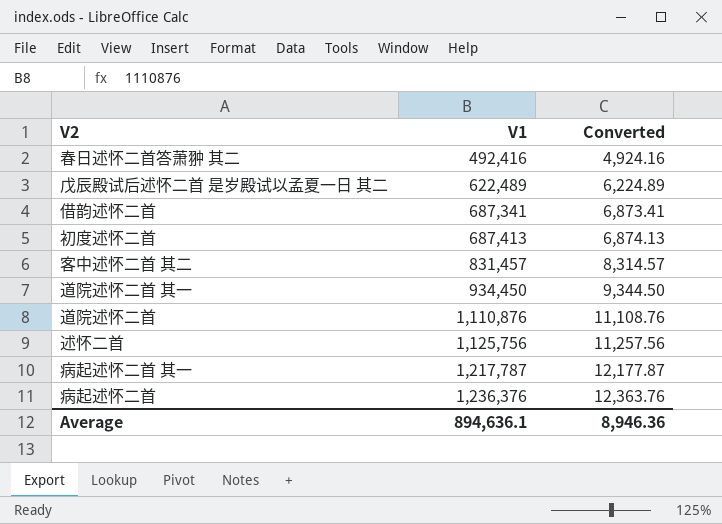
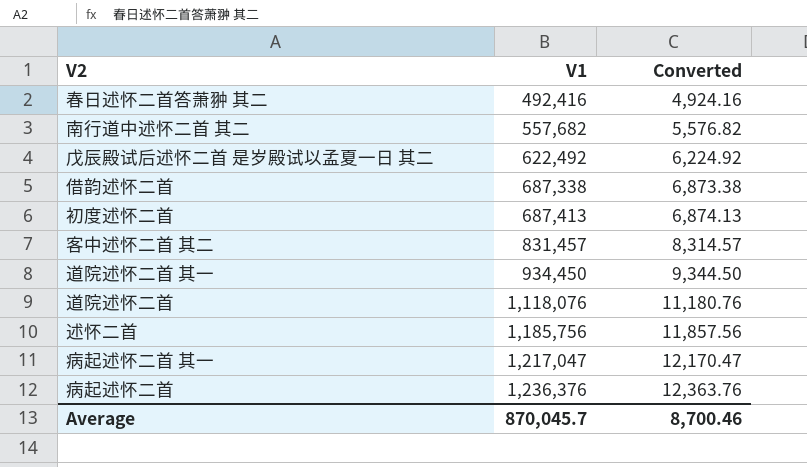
row 南行道中述怀二首 其二: none -> 557,682 | 5,576.82
戊辰殿试后述怀二首 是岁殿试以孟夏一日 其二 | V1: 622,489 -> 622,492
戊辰殿试后述怀二首 是岁殿试以孟夏一日 其二 | Converted: 6,224.89 -> 6,224.92
借韵述怀二首 | V1: 687,341 -> 687,338
借韵述怀二首 | Converted: 6,873.41 -> 6,873.38
道院述怀二首 | V1: 1,110,876 -> 1,118,076
道院述怀二首 | Converted: 11,108.76 -> 11,180.76
述怀二首 | V1: 1,125,756 -> 1,185,756
述怀二首 | Converted: 11,257.56 -> 11,857.56
病起述怀二首 其一 | V1: 1,217,787 -> 1,217,047
病起述怀二首 其一 | Converted: 12,177.87 -> 12,170.47
Average | V1: 894,636.1 -> 870,045.7
Average | Converted: 8,946.36 -> 8,700.46

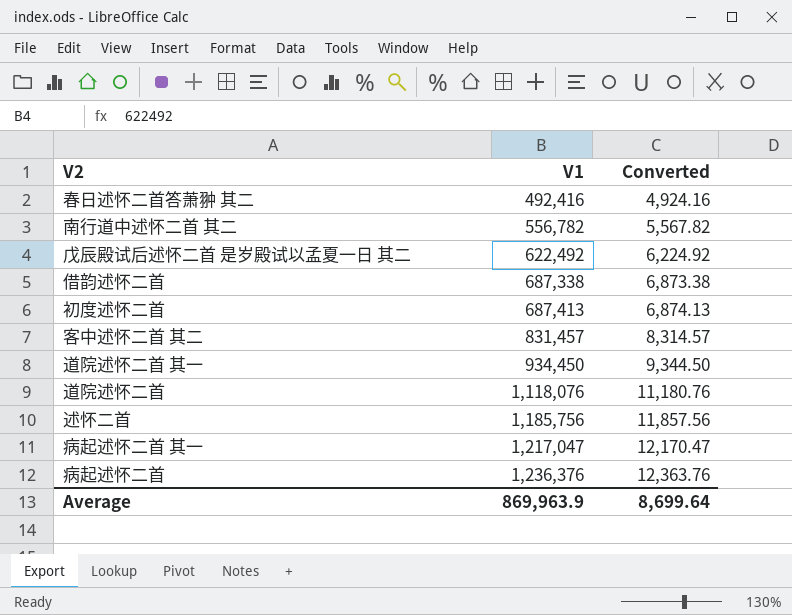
南行道中述怀二首 其二 | V1: 557,682 -> 556,782
南行道中述怀二首 其二 | Converted: 5,576.82 -> 5,567.82
Average | V1: 870,045.7 -> 869,963.9
Average | Converted: 8,700.46 -> 8,699.64

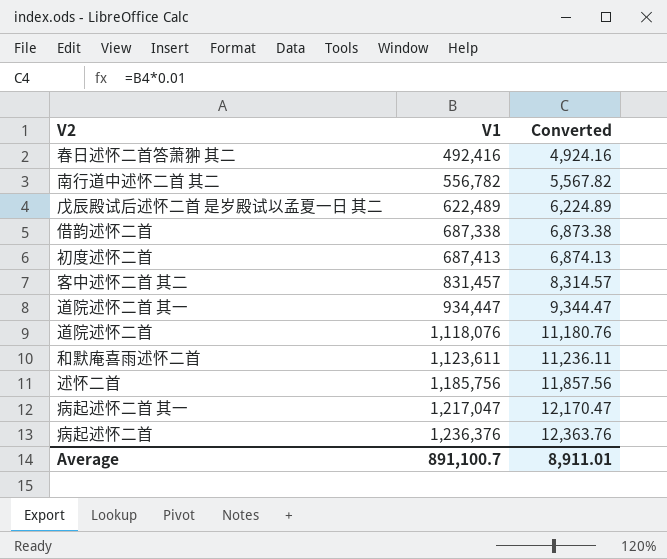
戊辰殿试后述怀二首 是岁殿试以孟夏一日 其二 | V1: 622,492 -> 622,489
戊辰殿试后述怀二首 是岁殿试以孟夏一日 其二 | Converted: 6,224.92 -> 6,224.89
道院述怀二首 其一 | V1: 934,450 -> 934,447
道院述怀二首 其一 | Converted: 9,344.50 -> 9,344.47
row 和默庵喜雨述怀二首: none -> 1,123,611 | 11,236.11
Average | V1: 869,963.9 -> 891,100.7
Average | Converted: 8,699.64 -> 8,911.01

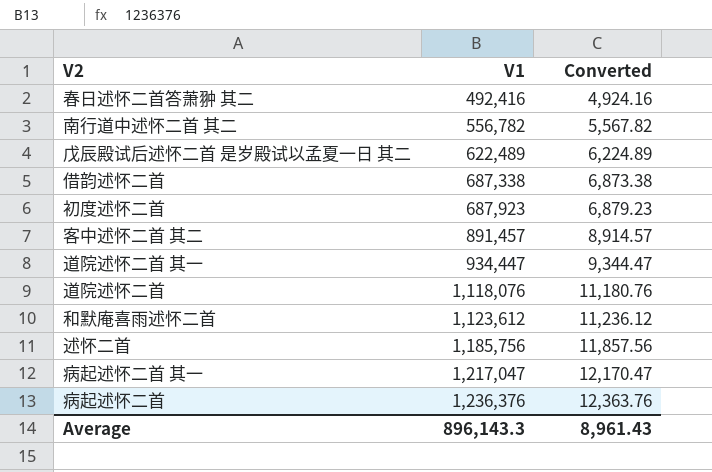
初度述怀二首 | V1: 687,413 -> 687,923
初度述怀二首 | Converted: 6,874.13 -> 6,879.23
客中述怀二首 其二 | V1: 831,457 -> 891,457
客中述怀二首 其二 | Converted: 8,314.57 -> 8,914.57
和默庵喜雨述怀二首 | V1: 1,123,611 -> 1,123,612
和默庵喜雨述怀二首 | Converted: 11,236.11 -> 11,236.12
Average | V1: 891,100.7 -> 896,143.3
Average | Converted: 8,911.01 -> 8,961.43

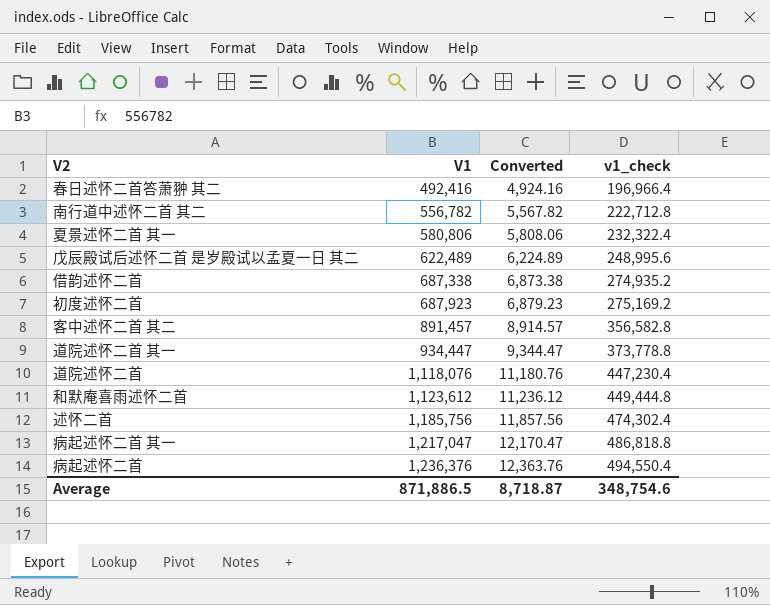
column v1_check | formula: none -> [V1] * 0.4
row 夏景述怀二首 其一: none -> 580,806 | 5,808.06 | 232,322.4
Average | V1: 896,143.3 -> 871,886.5
Average | Converted: 8,961.43 -> 8,718.87

